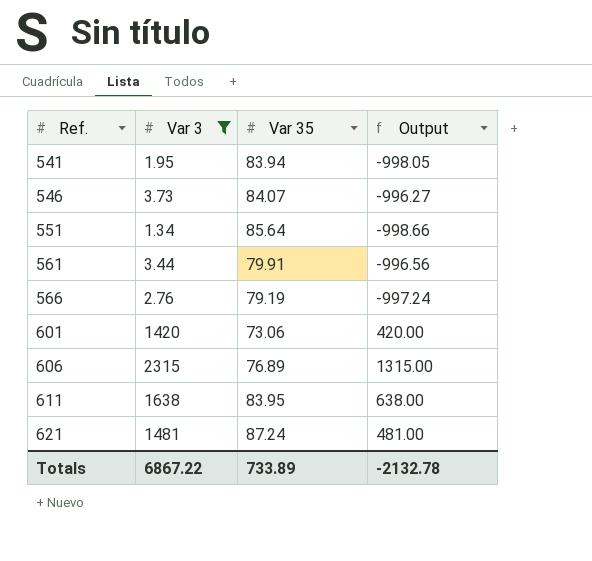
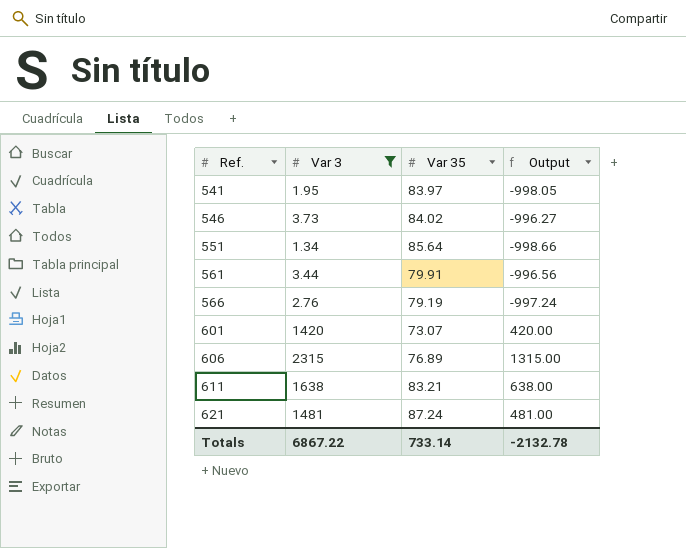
541 | Var 35: 83.94 -> 83.97
546 | Var 35: 84.07 -> 84.02
601 | Var 35: 73.06 -> 73.07
611 | Var 35: 83.95 -> 83.21
Totals | Var 35: 733.89 -> 733.14

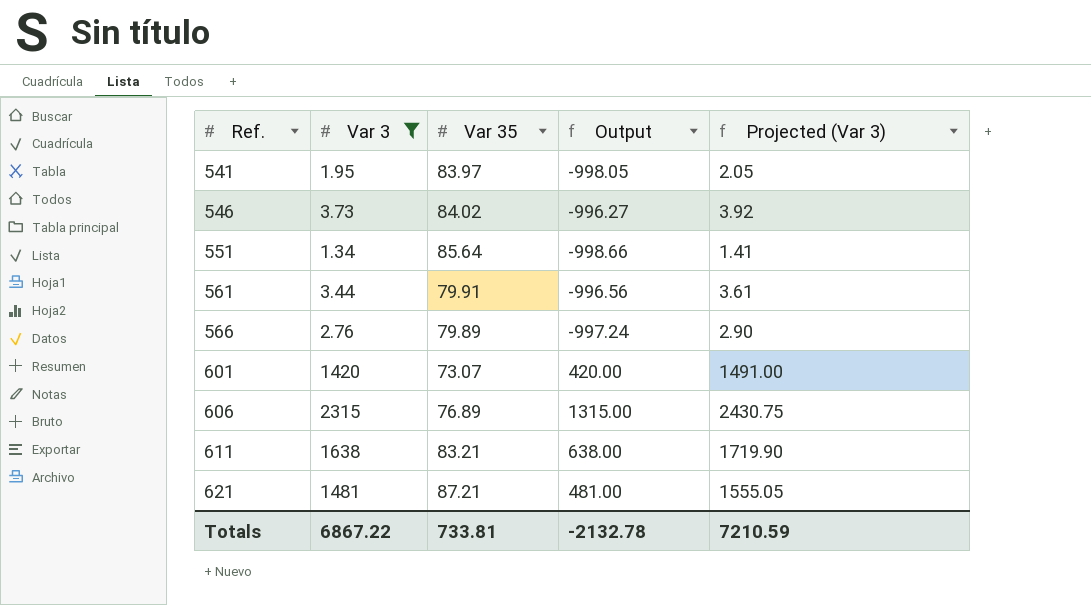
column Projected (Var 3) | formula: none -> [Var 3] * 1.05
566 | Var 35: 79.19 -> 79.89
621 | Var 35: 87.24 -> 87.21
Totals | Var 35: 733.14 -> 733.81

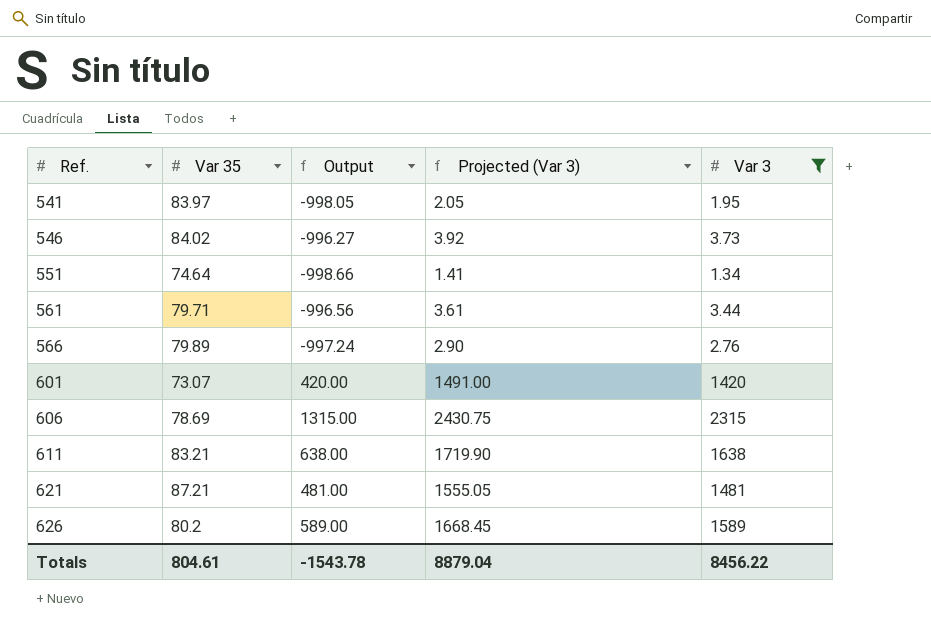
column Var 3 | position: 2 -> 5
551 | Var 35: 85.64 -> 74.64
561 | Var 35: 79.91 -> 79.71
606 | Var 35: 76.89 -> 78.69
row 626: none -> 80.2 | 589.00 | 1668.45 | 1589
Totals | Var 35: 733.81 -> 804.61
Totals | Output: -2132.78 -> -1543.78
Totals | Projected (Var 3): 7210.59 -> 8879.04
Totals | Var 3: 6867.22 -> 8456.22

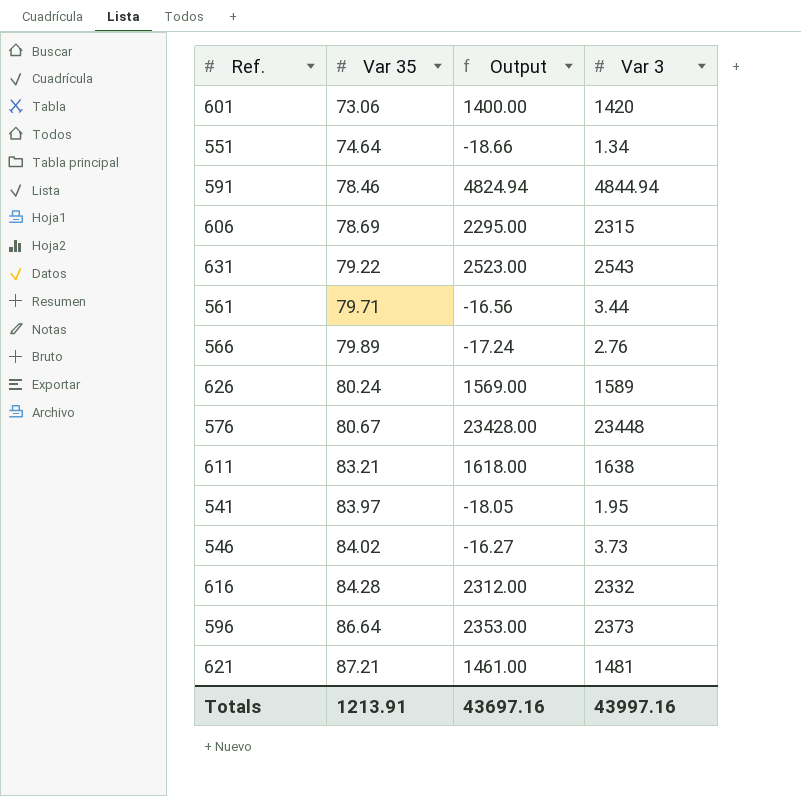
filter: Var 3 <= 2315 -> none
row order: Ref. ascending -> Var 35 ascending
column Projected (Var 3) | formula: [Var 3] * 1.05 -> none
column Output | formula: [Var 3] - 1000 -> [Var 3] - 20
601 | Var 35: 73.07 -> 73.06
626 | Var 35: 80.2 -> 80.24
Totals | Var 35: 804.61 -> 1213.91
Totals | Output: -1543.78 -> 43697.16
Totals | Var 3: 8456.22 -> 43997.16

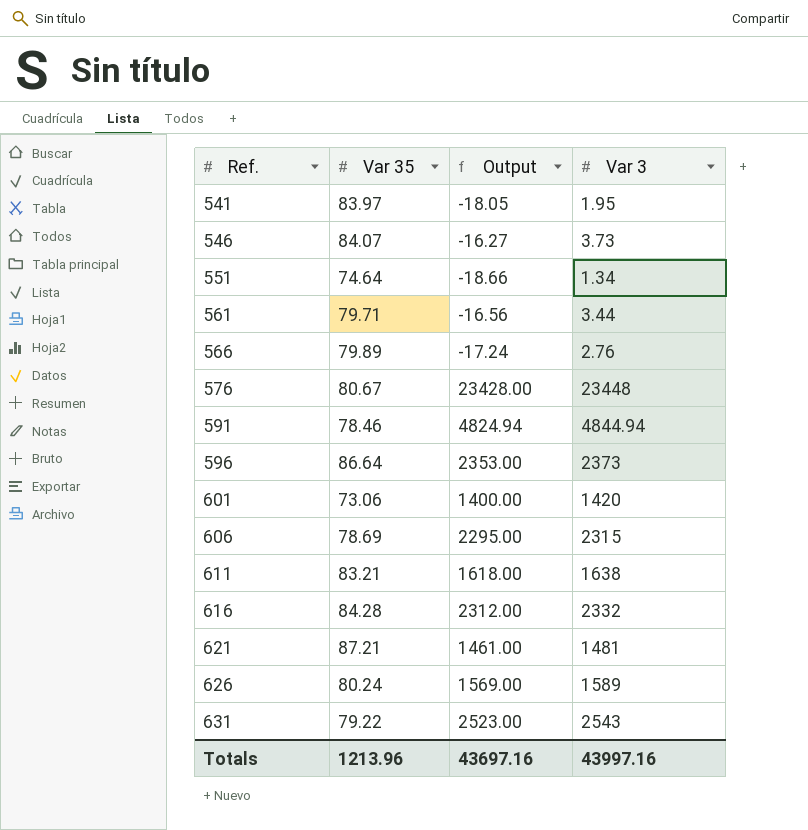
row order: Var 35 ascending -> Ref. ascending
546 | Var 35: 84.02 -> 84.07
Totals | Var 35: 1213.91 -> 1213.96

